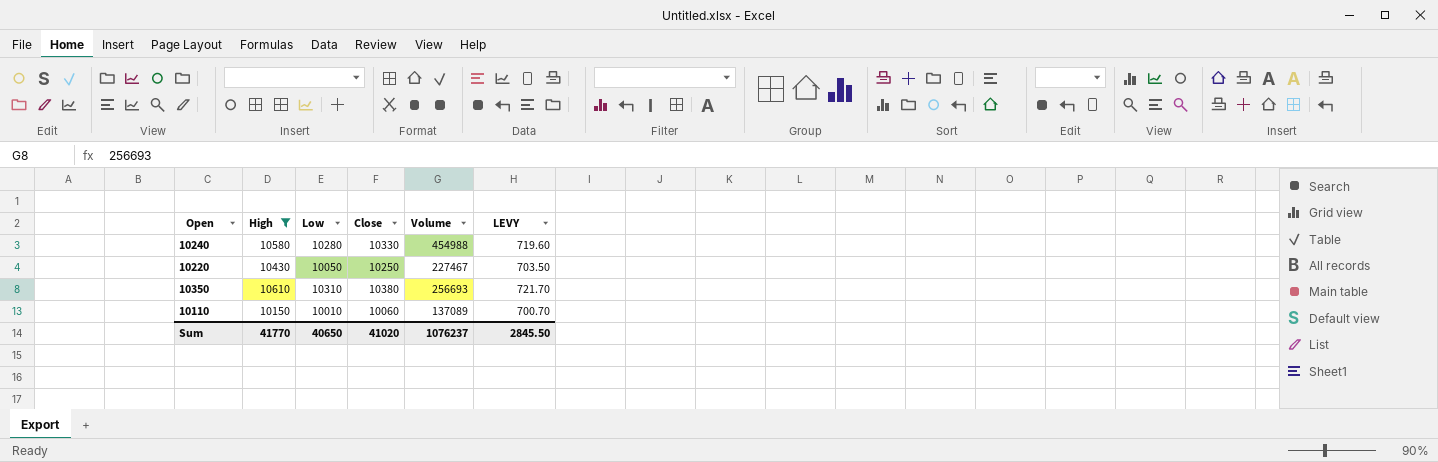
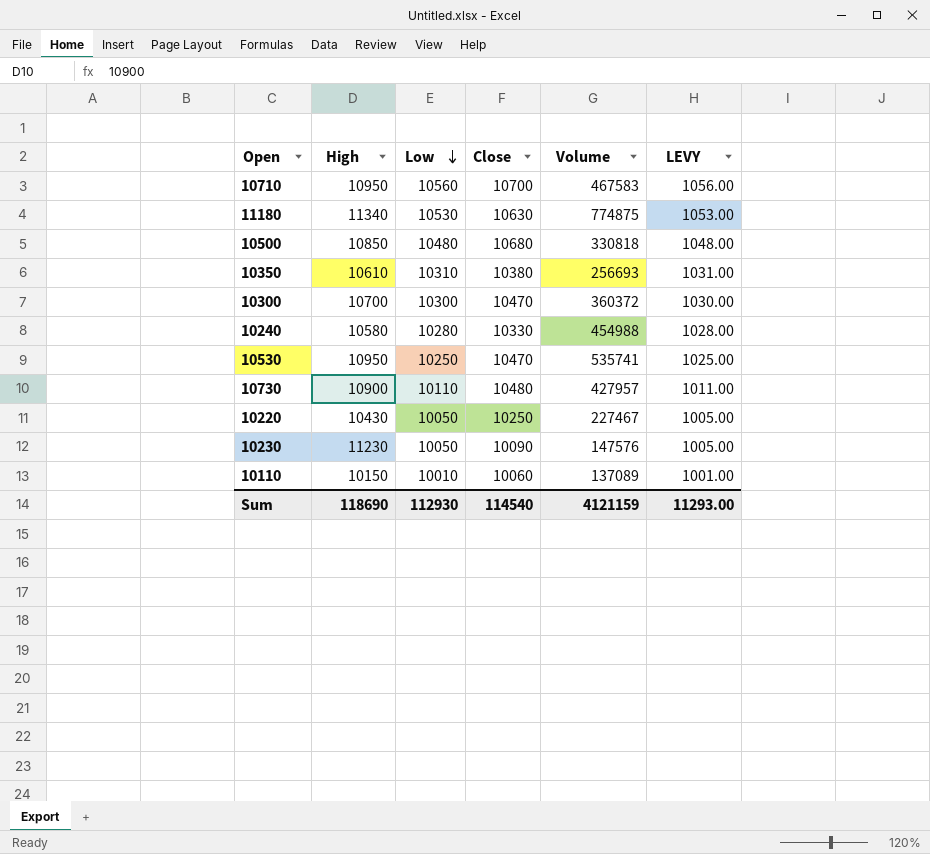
filter: High <= 10610 -> none
row order: none -> Low descending
column LEVY | formula: [Low] * 0.07 -> [Low] * 0.1
Sum | High: 41770 -> 118690
Sum | Low: 40650 -> 112930
Sum | Close: 41020 -> 114540
Sum | Volume: 1076237 -> 4121159
Sum | LEVY: 2845.50 -> 11293.00

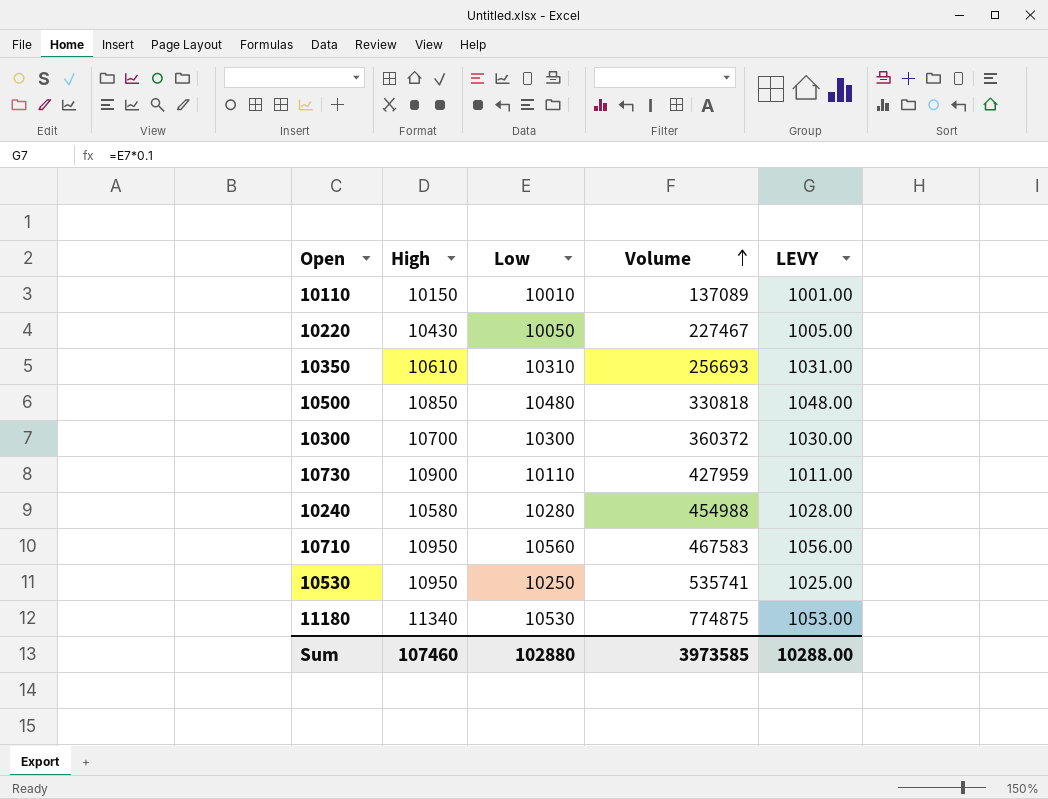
row order: Low descending -> Volume ascending
column Close | position: 4 -> none
row 10230: 11230 | 10050 | 10090 | 147576 | 1005.00 -> none
10730 | Volume: 427957 -> 427959
Sum | High: 118690 -> 107460
Sum | Low: 112930 -> 102880
Sum | Volume: 4121159 -> 3973585
Sum | LEVY: 11293.00 -> 10288.00

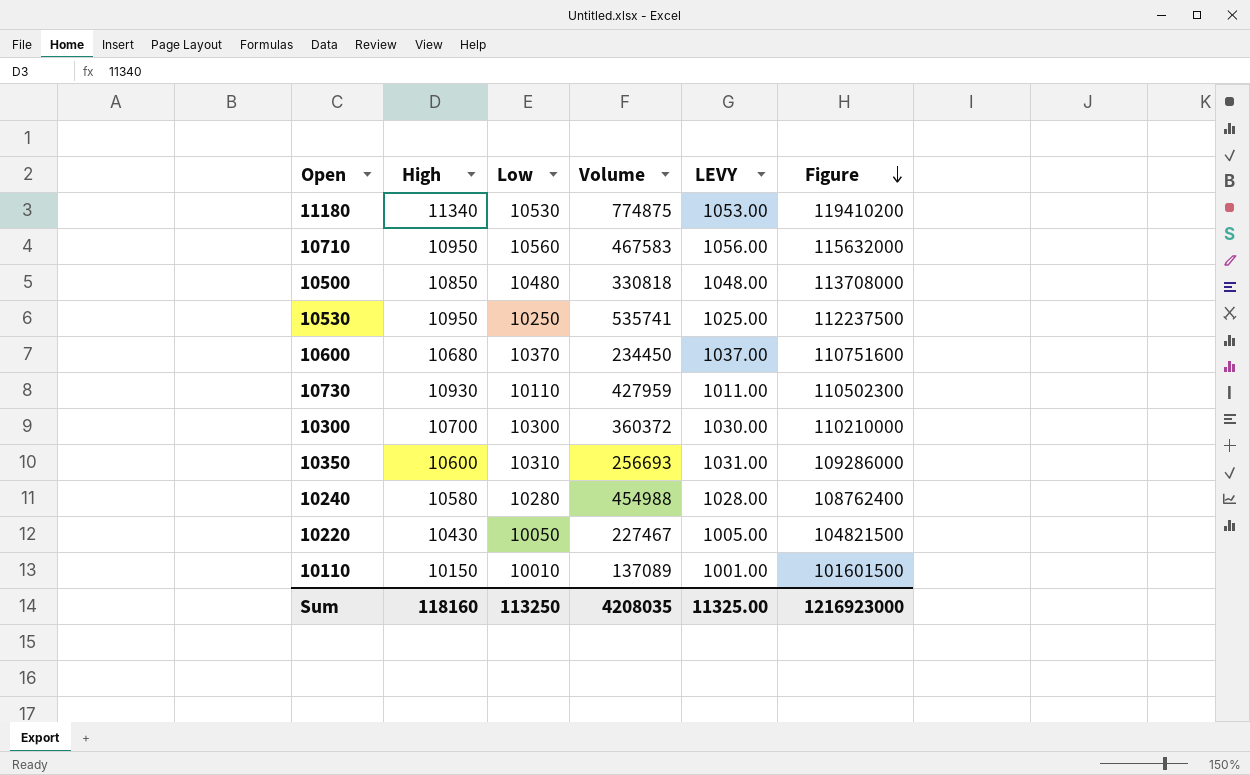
row order: Volume ascending -> Figure descending
column Figure | formula: none -> [High] * [Low]
row 10600: none -> 10680 | 10370 | 234450 | 1037.00 | 110751600
10730 | High: 10900 -> 10930
10350 | High: 10610 -> 10600
Sum | High: 107460 -> 118160
Sum | Low: 102880 -> 113250
Sum | Volume: 3973585 -> 4208035
Sum | LEVY: 10288.00 -> 11325.00

